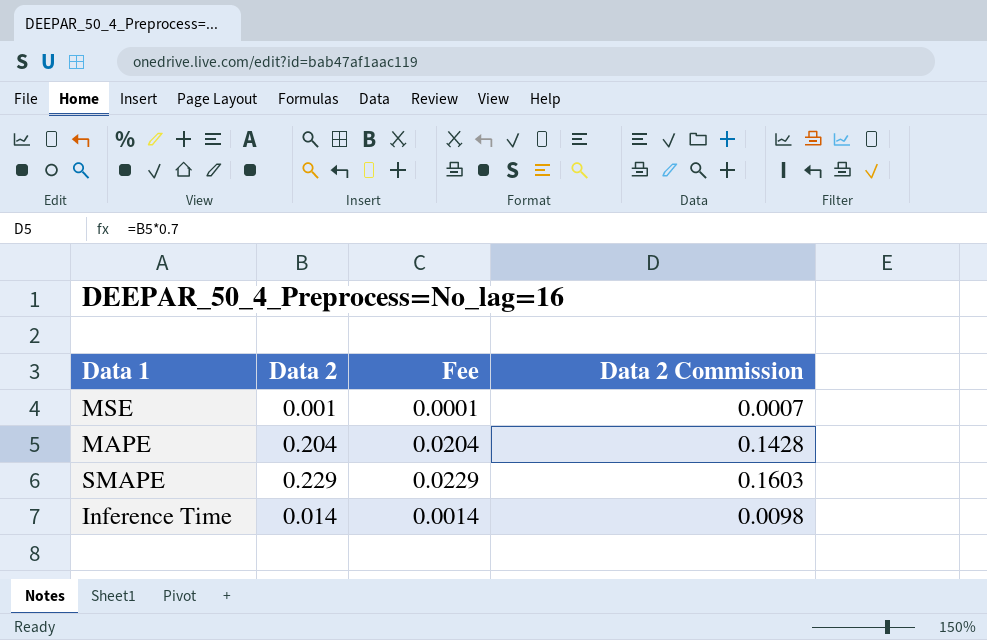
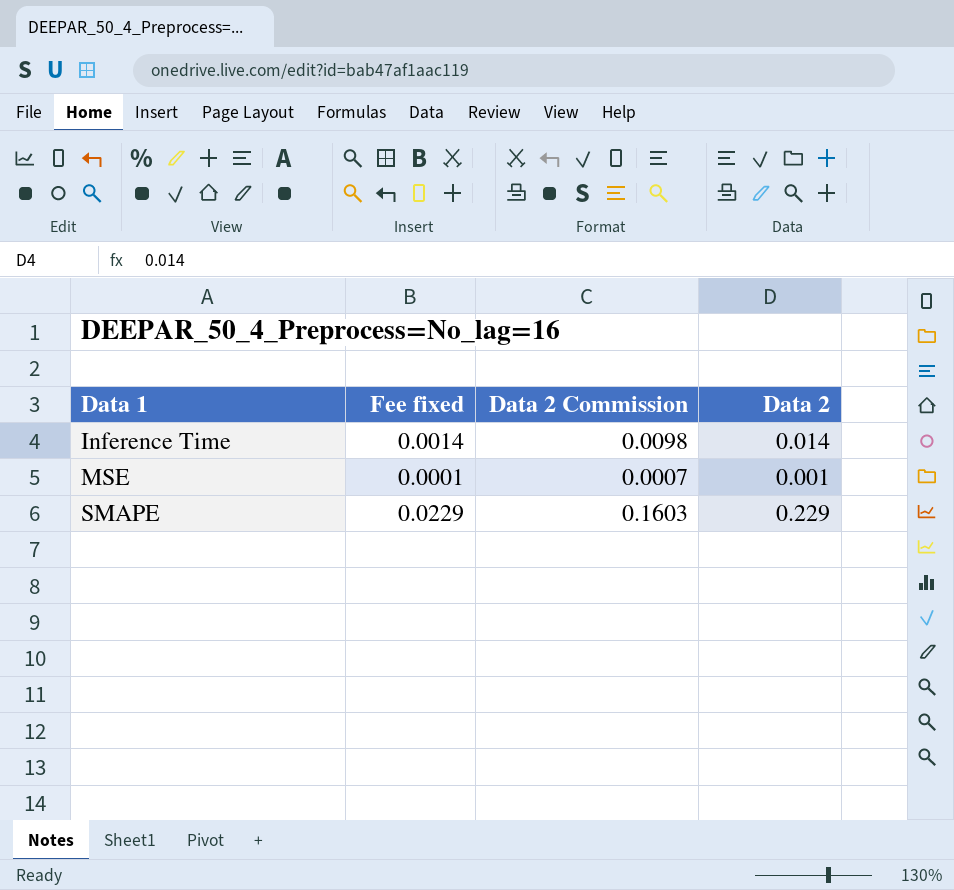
row order: none -> Data 1 ascending
column name: Fee -> Fee fixed
column Data 2 | position: 2 -> 4
row MAPE: 0.204 | 0.0204 | 0.1428 -> none

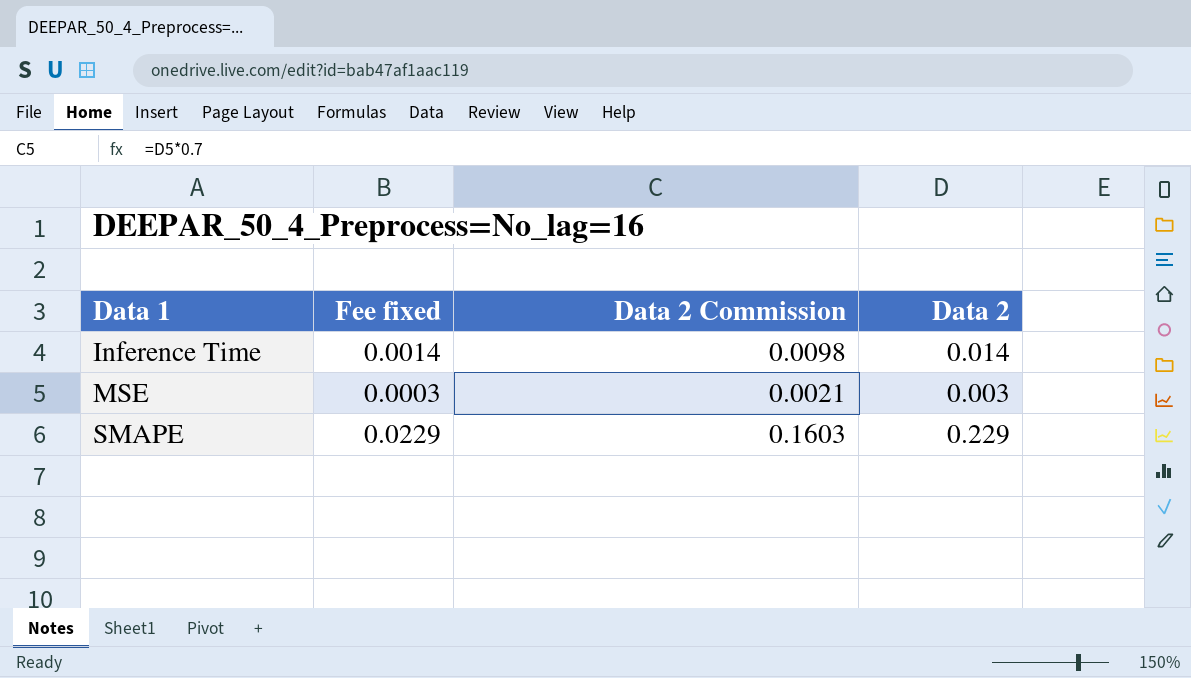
MSE | Fee fixed: 0.0001 -> 0.0003
MSE | Data 2 Commission: 0.0007 -> 0.0021
MSE | Data 2: 0.001 -> 0.003

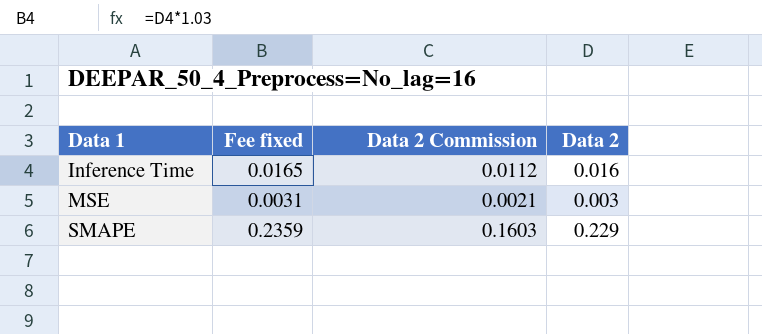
column Fee fixed | formula: [Data 2] * 0.1 -> [Data 2] * 1.03
Inference Time | Data 2 Commission: 0.0098 -> 0.0112
Inference Time | Data 2: 0.014 -> 0.016

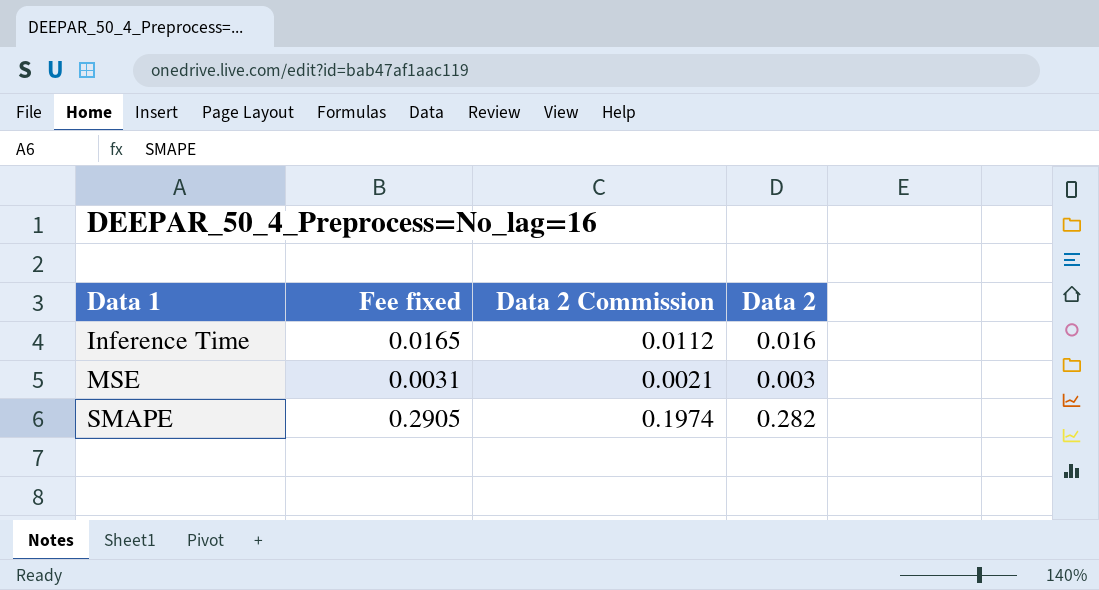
SMAPE | Fee fixed: 0.2359 -> 0.2905
SMAPE | Data 2 Commission: 0.1603 -> 0.1974
SMAPE | Data 2: 0.229 -> 0.282

